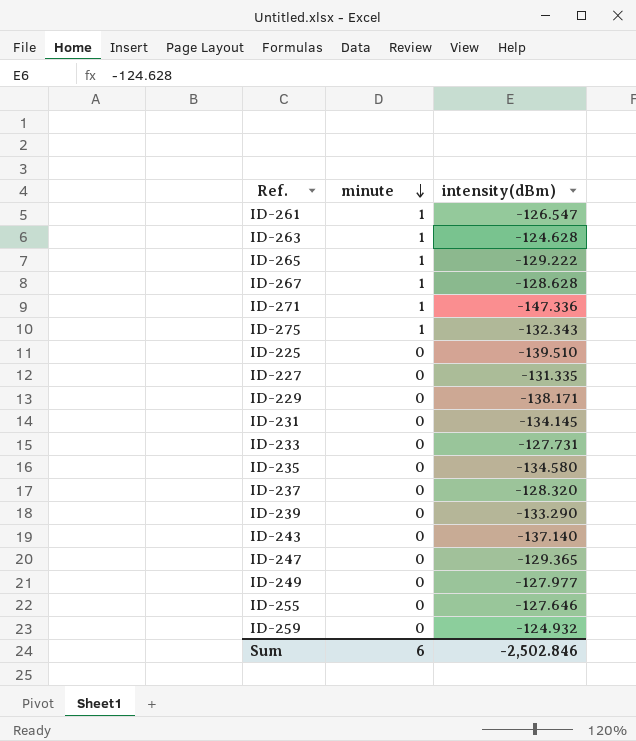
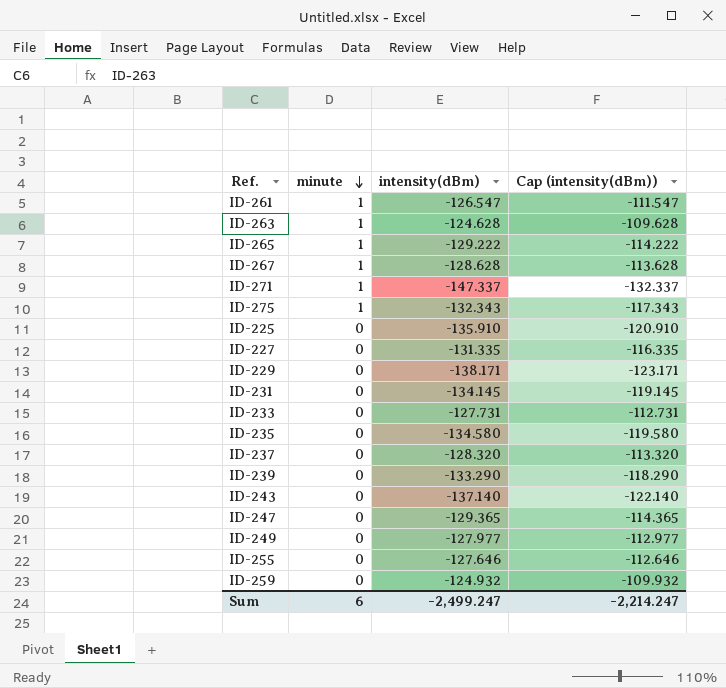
column Cap (intensity(dBm)) | formula: none -> [intensity(dBm)] + 15
ID-271 | intensity(dBm): -147.336 -> -147.337
ID-225 | intensity(dBm): -139.510 -> -135.910
Sum | intensity(dBm): -2,502.846 -> -2,499.247

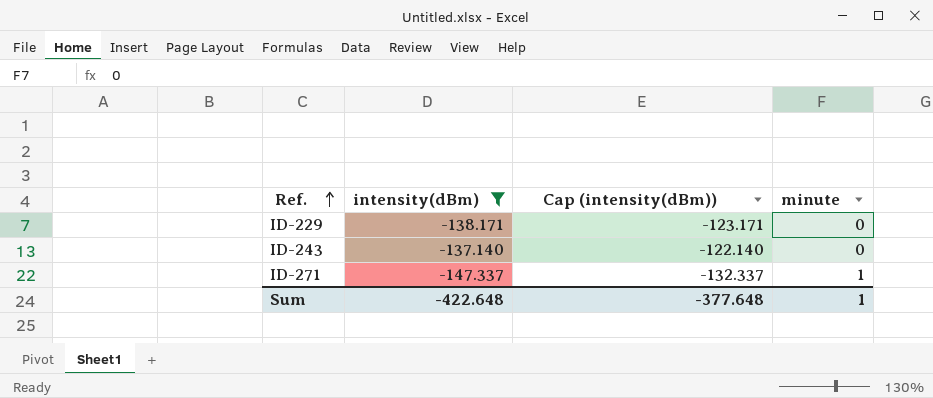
filter: none -> intensity(dBm) <= -137.140
row order: minute descending -> Ref. ascending
column minute | position: 2 -> 4
Sum | intensity(dBm): -2,499.247 -> -422.648
Sum | Cap (intensity(dBm)): -2,214.247 -> -377.648
Sum | minute: 6 -> 1

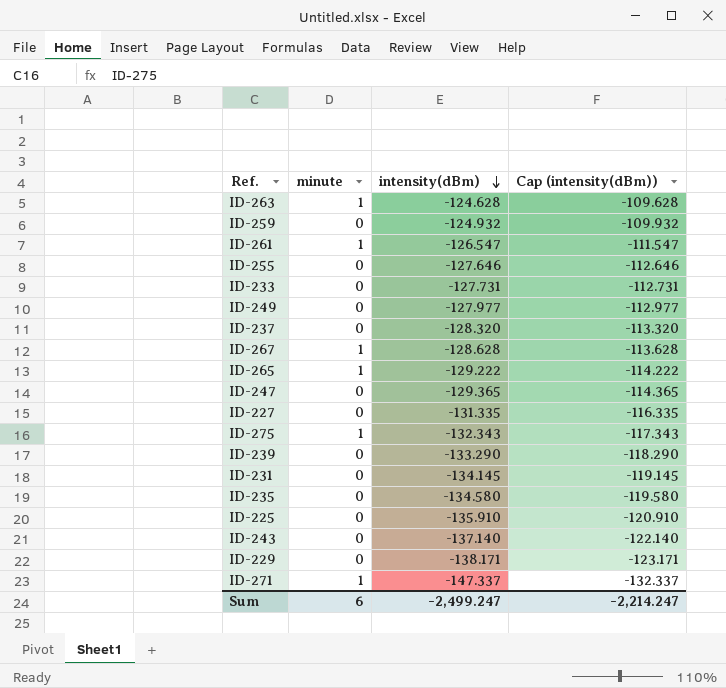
filter: intensity(dBm) <= -137.140 -> none
row order: Ref. ascending -> intensity(dBm) descending
column minute | position: 4 -> 2
Sum | minute: 1 -> 6
Sum | intensity(dBm): -422.648 -> -2,499.247
Sum | Cap (intensity(dBm)): -377.648 -> -2,214.247

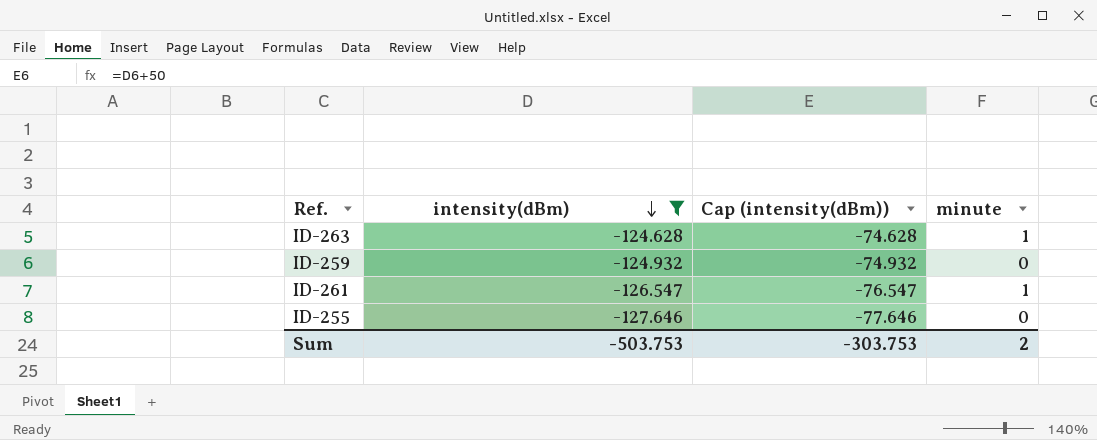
filter: none -> intensity(dBm) >= -127.646
column Cap (intensity(dBm)) | formula: [intensity(dBm)] + 15 -> [intensity(dBm)] + 50
column minute | position: 2 -> 4
Sum | intensity(dBm): -2,499.247 -> -503.753
Sum | Cap (intensity(dBm)): -2,214.247 -> -303.753
Sum | minute: 6 -> 2

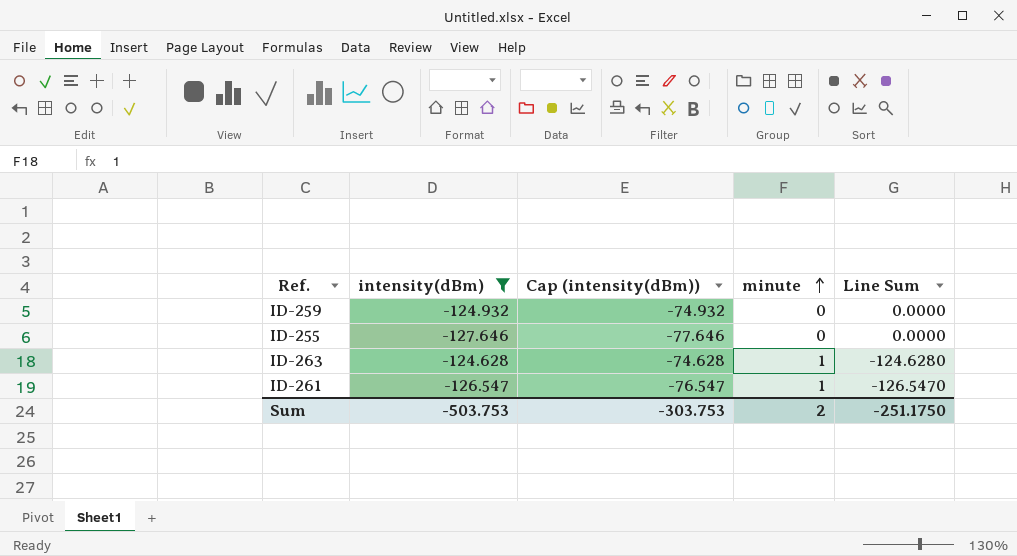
row order: intensity(dBm) descending -> minute ascending
column Line Sum | formula: none -> [intensity(dBm)] * [minute]

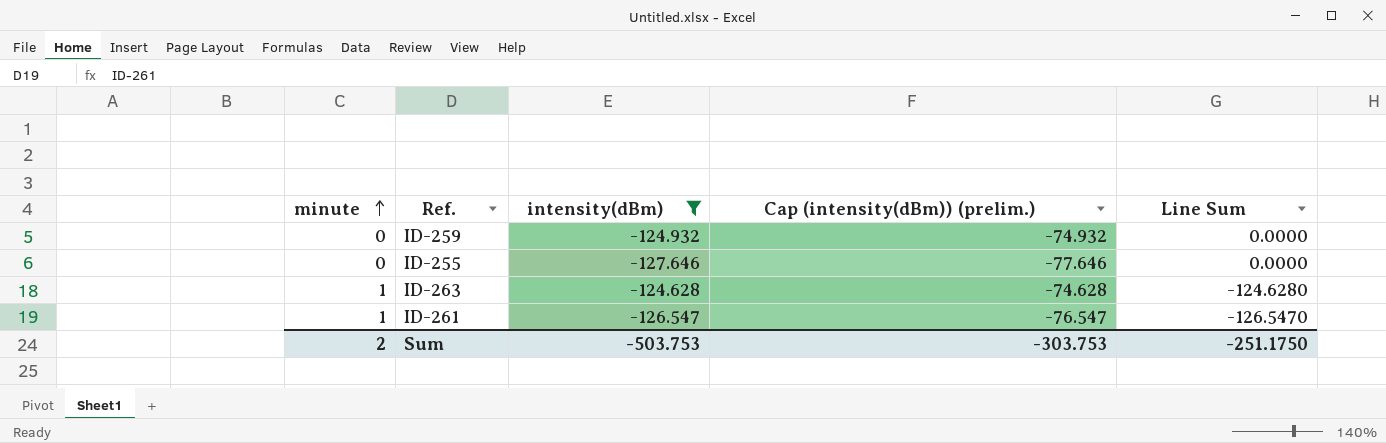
column minute | position: 4 -> 1
column name: Cap (intensity(dBm)) -> Cap (intensity(dBm)) (prelim.)

